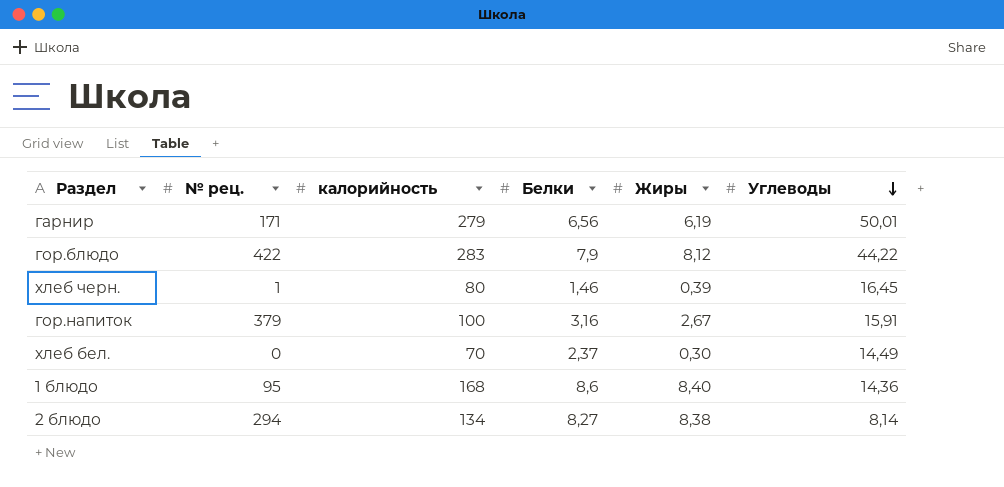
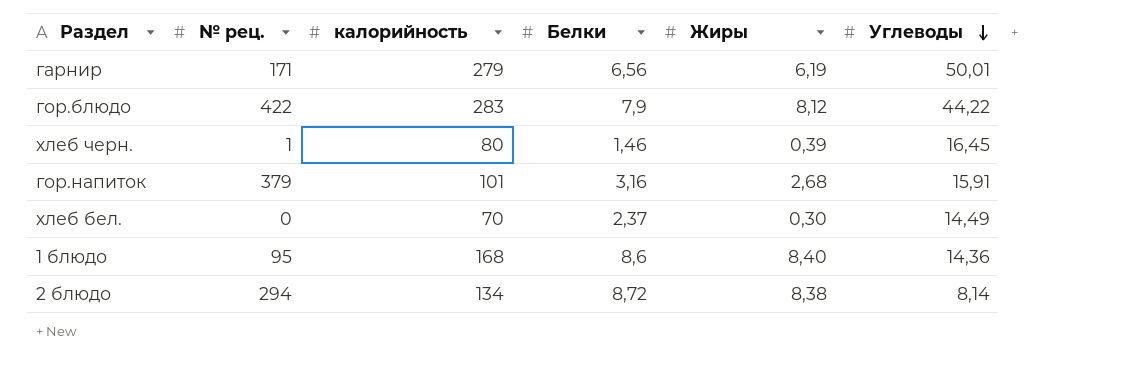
гор.напиток | калорийность: 100 -> 101
гор.напиток | Жиры: 2,67 -> 2,68
2 блюдо | Белки: 8,27 -> 8,72

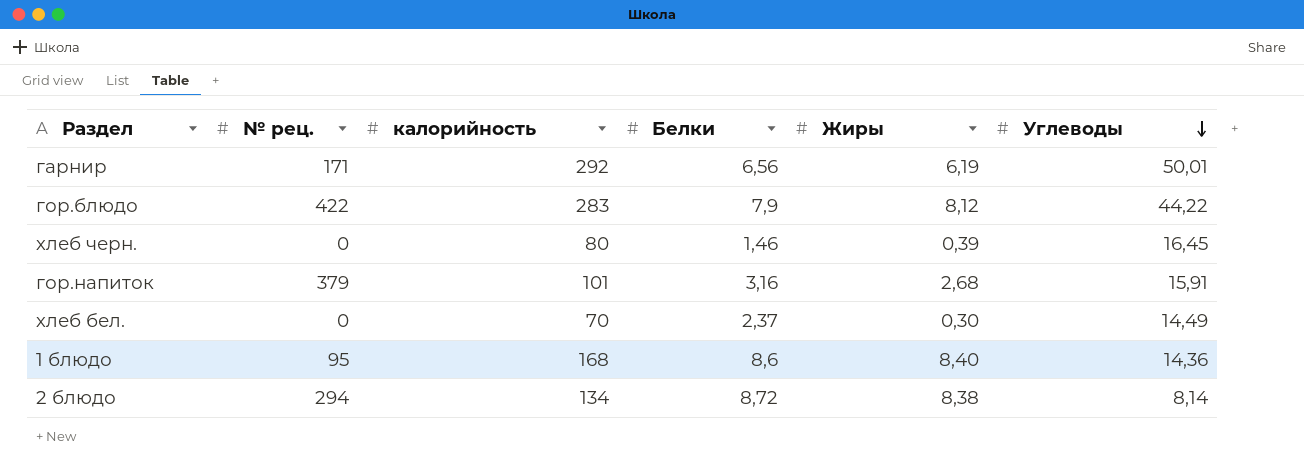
гарнир | калорийность: 279 -> 292
хлеб черн. | № рец.: 1 -> 0

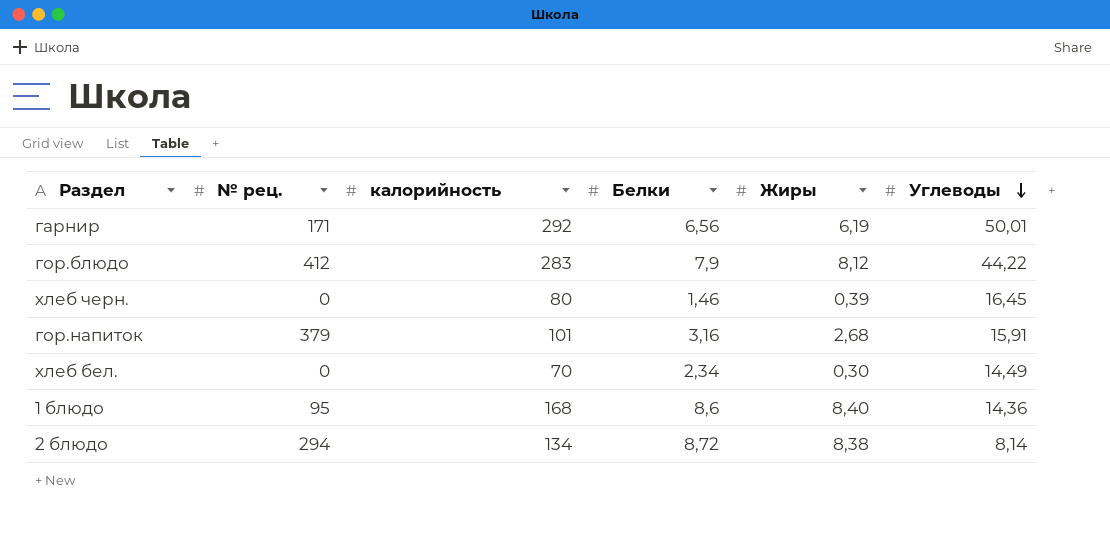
гор.блюдо | № рец.: 422 -> 412
хлеб бел. | Белки: 2,37 -> 2,34

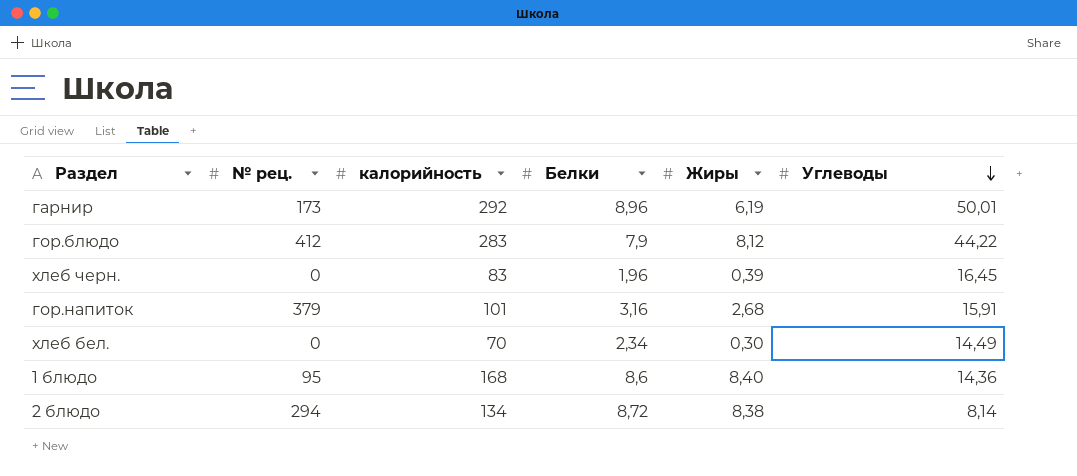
гарнир | № рец.: 171 -> 173
гарнир | Белки: 6,56 -> 8,96
хлеб черн. | калорийность: 80 -> 83
хлеб черн. | Белки: 1,46 -> 1,96

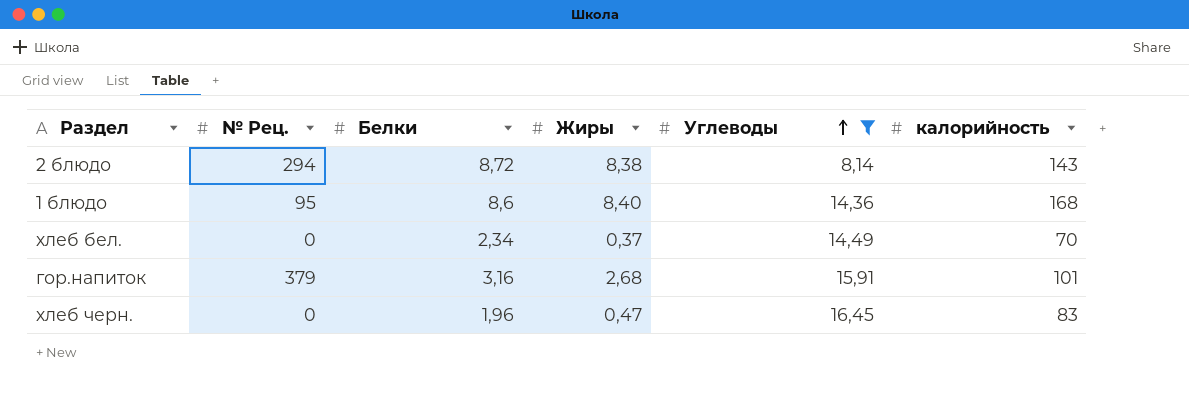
filter: none -> Углеводы <= 16,45
row order: Углеводы descending -> Углеводы ascending
column name: № рец. -> № Рец.
column калорийность | position: 3 -> 6
2 блюдо | калорийность: 134 -> 143
хлеб бел. | Жиры: 0,30 -> 0,37
хлеб черн. | Жиры: 0,39 -> 0,47

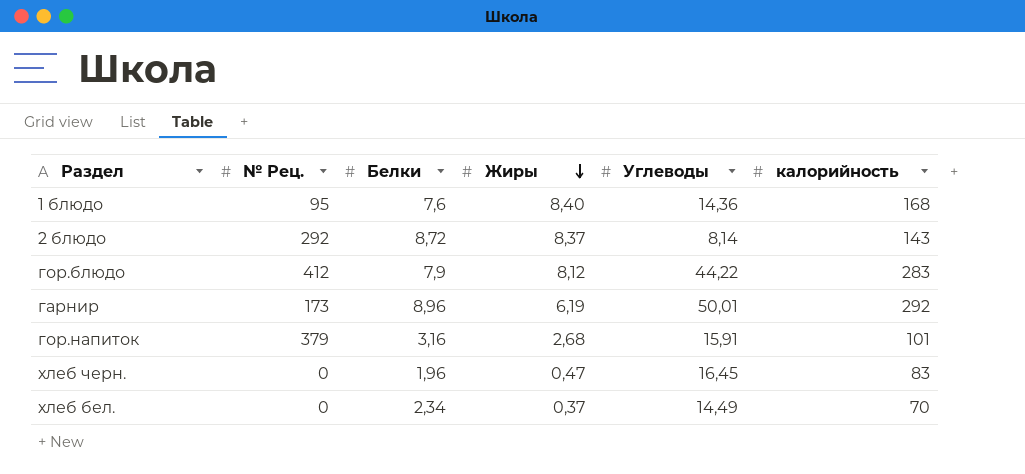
filter: Углеводы <= 16,45 -> none
row order: Углеводы ascending -> Жиры descending
1 блюдо | Белки: 8,6 -> 7,6
2 блюдо | № Рец.: 294 -> 292
2 блюдо | Жиры: 8,38 -> 8,37

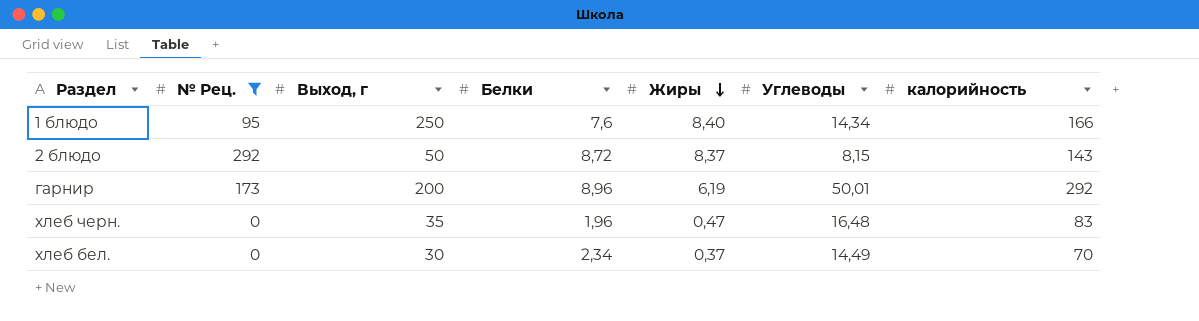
filter: none -> № Рец. <= 292
column Выход, г | position: none -> 3
1 блюдо | Углеводы: 14,36 -> 14,34
1 блюдо | калорийность: 168 -> 166
2 блюдо | Углеводы: 8,14 -> 8,15
хлеб черн. | Углеводы: 16,45 -> 16,48

